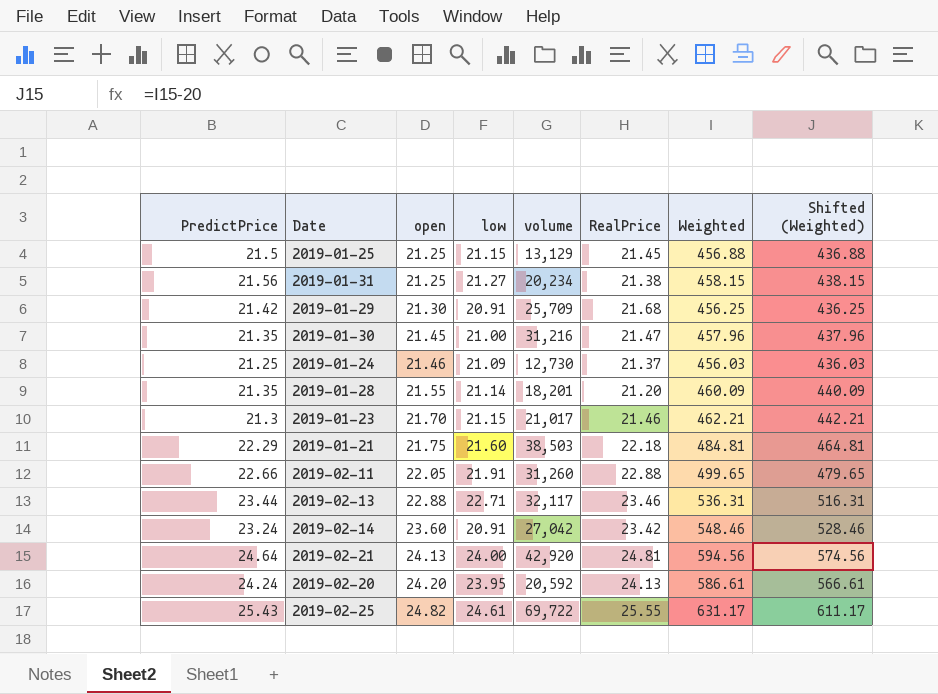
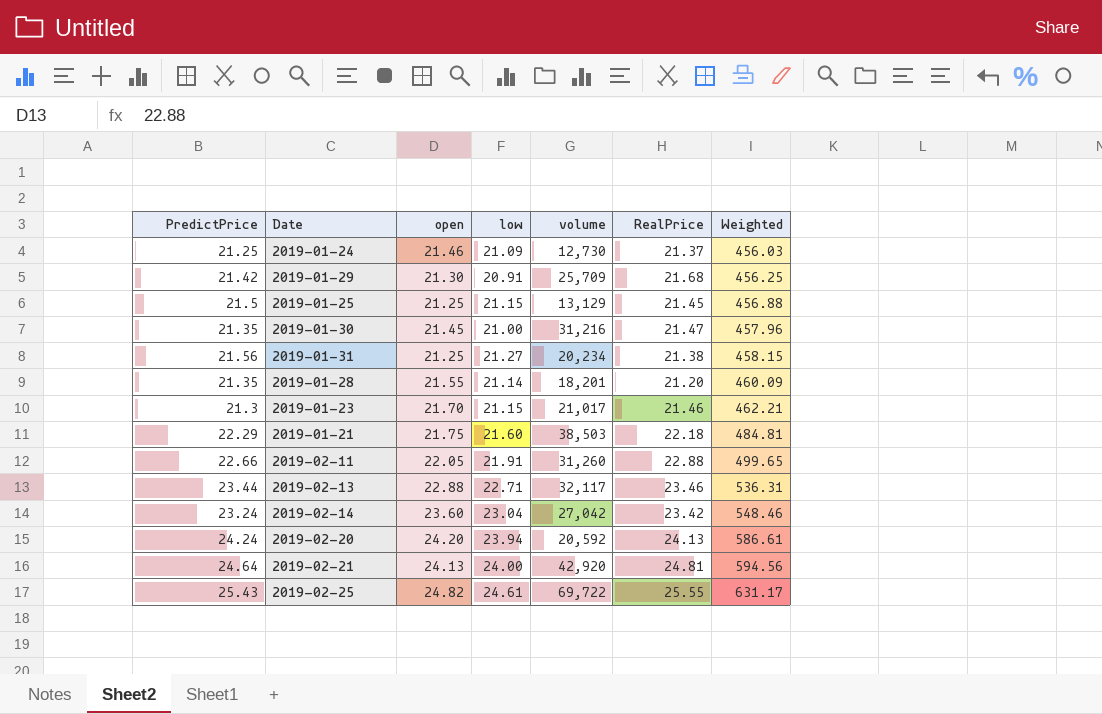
row order: open ascending -> Weighted ascending
column Shifted (Weighted) | formula: [Weighted] - 20 -> none
2019-02-14 | low: 20.91 -> 23.04
2019-02-20 | low: 23.95 -> 23.94

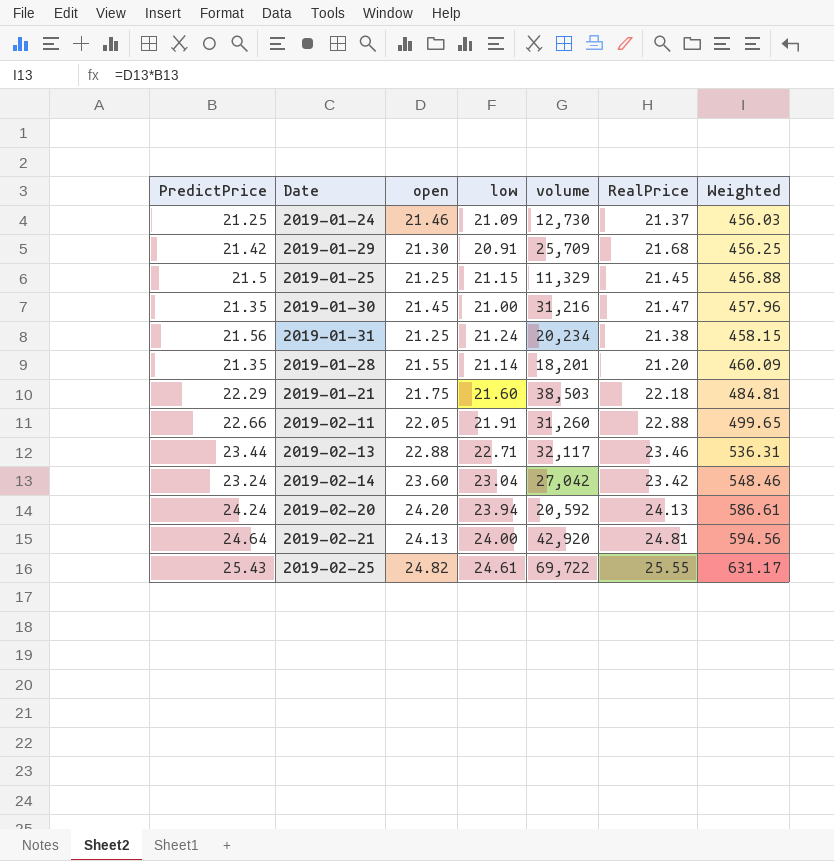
row 2019-01-23: 21.3 | 21.70 | 21.15 | 21,017 | 21.46 | 462.21 -> none
2019-01-25 | volume: 13,129 -> 11,329
2019-01-31 | low: 21.27 -> 21.24

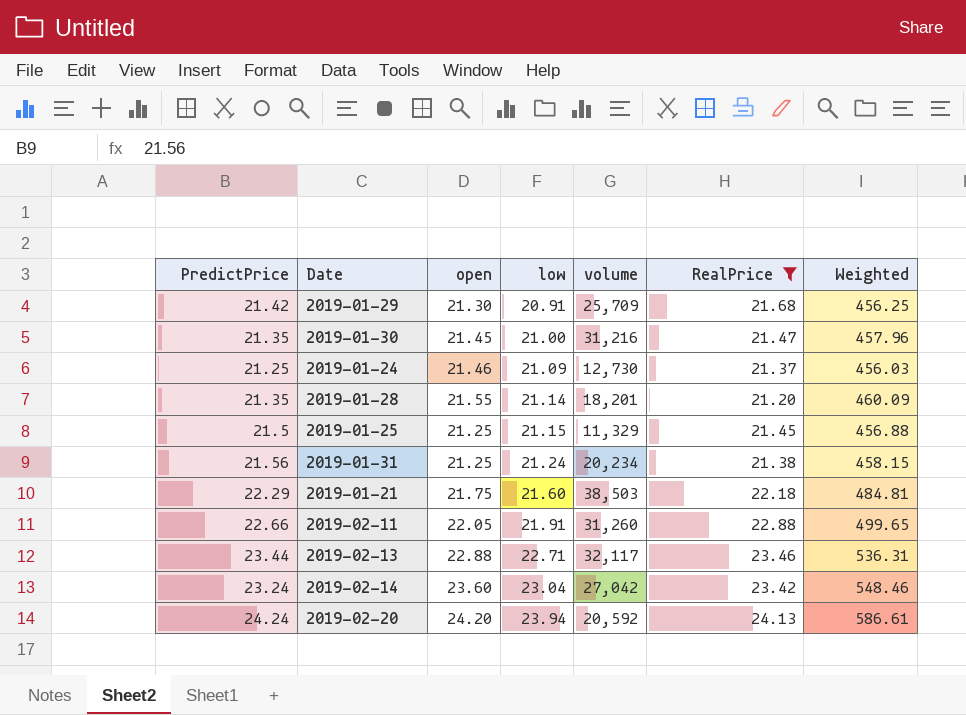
filter: none -> RealPrice <= 24.13
row order: Weighted ascending -> low ascending

